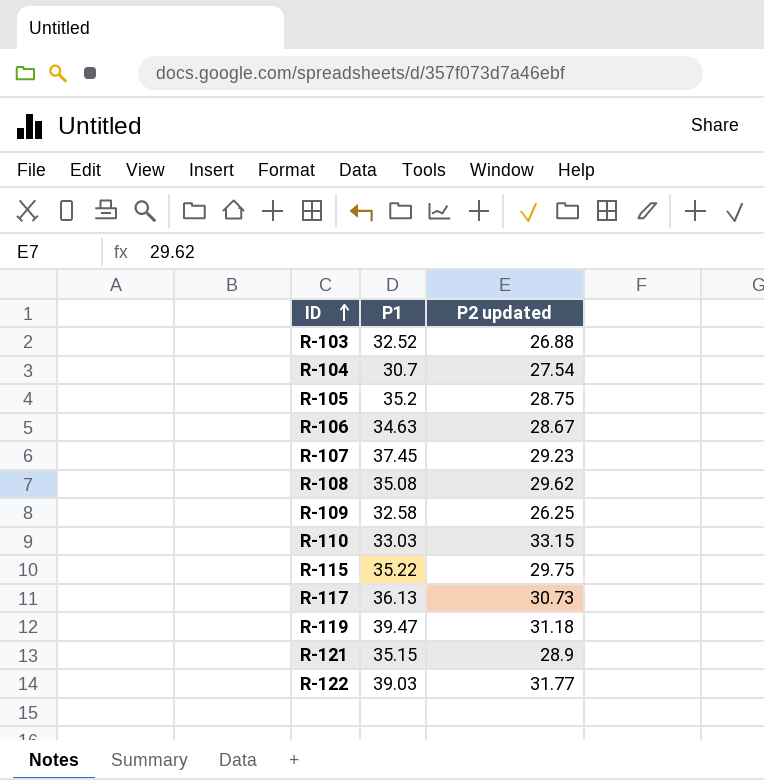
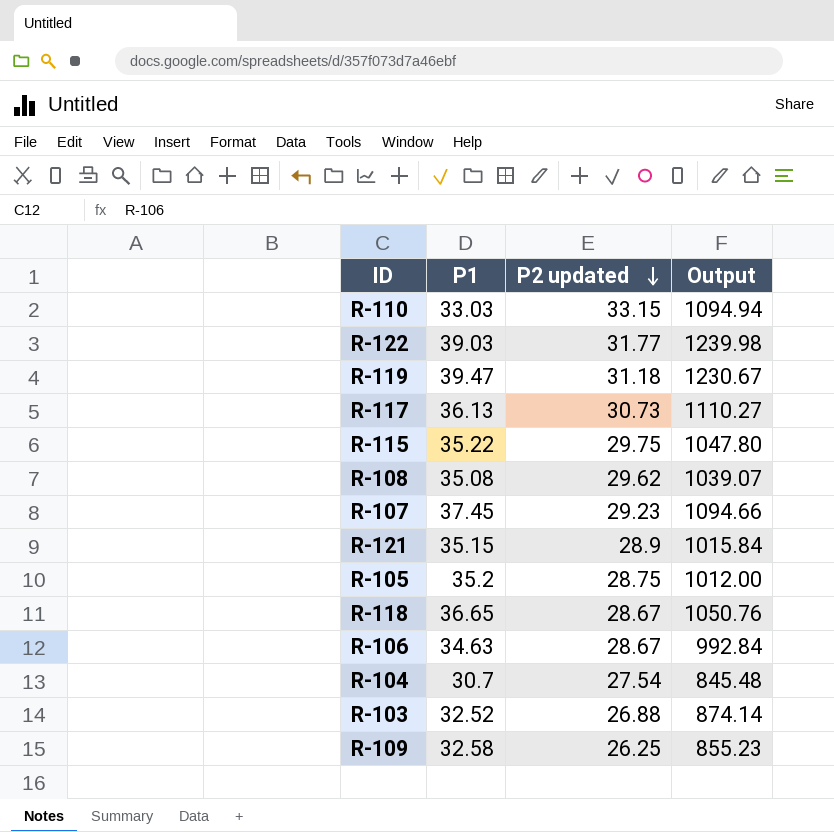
row order: ID ascending -> P2 updated descending
column Output | formula: none -> [P1] * [P2 updated]
row R-118: none -> 36.65 | 28.67 | 1050.76

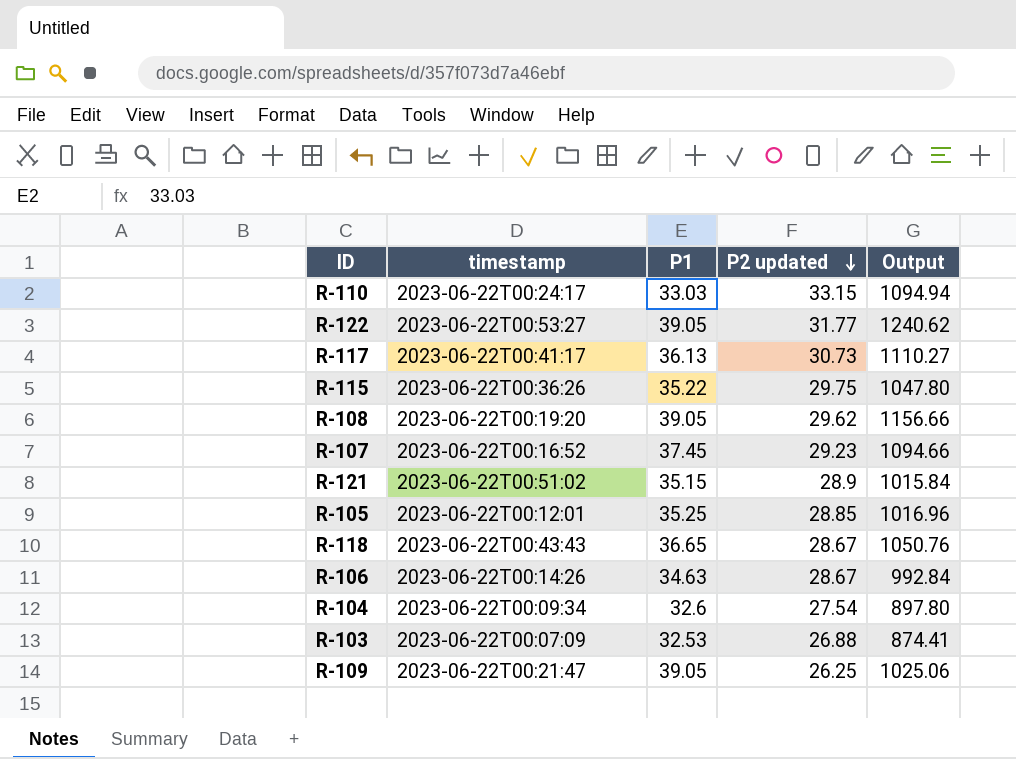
column timestamp | position: none -> 2
row R-119: 39.47 | 31.18 | 1230.67 -> none
R-122 | P1: 39.03 -> 39.05
R-122 | Output: 1239.98 -> 1240.62
R-108 | P1: 35.08 -> 39.05
R-108 | Output: 1039.07 -> 1156.66
R-105 | P1: 35.2 -> 35.25
R-105 | P2 updated: 28.75 -> 28.85
R-105 | Output: 1012.00 -> 1016.96
R-104 | P1: 30.7 -> 32.6
R-104 | Output: 845.48 -> 897.80
R-103 | P1: 32.52 -> 32.53
R-103 | Output: 874.14 -> 874.41
R-109 | P1: 32.58 -> 39.05
R-109 | Output: 855.23 -> 1025.06

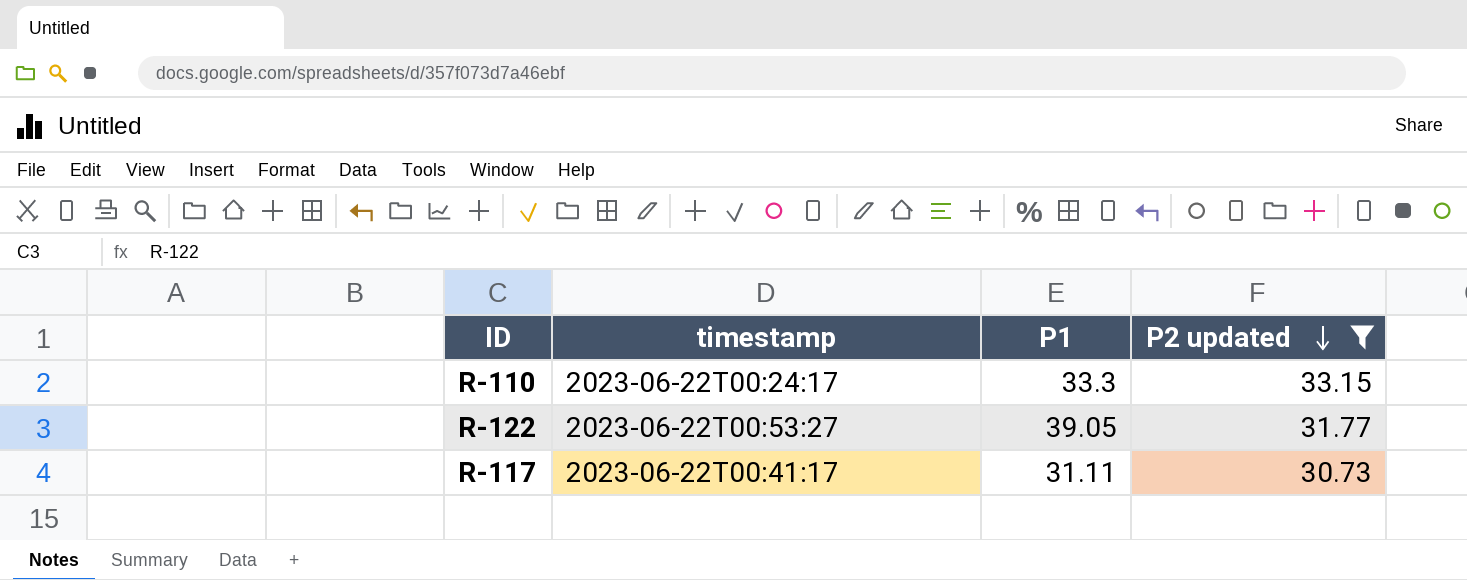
filter: none -> P2 updated >= 30.73
column Output | formula: [P1] * [P2 updated] -> none
R-110 | P1: 33.03 -> 33.3
R-117 | P1: 36.13 -> 31.11

